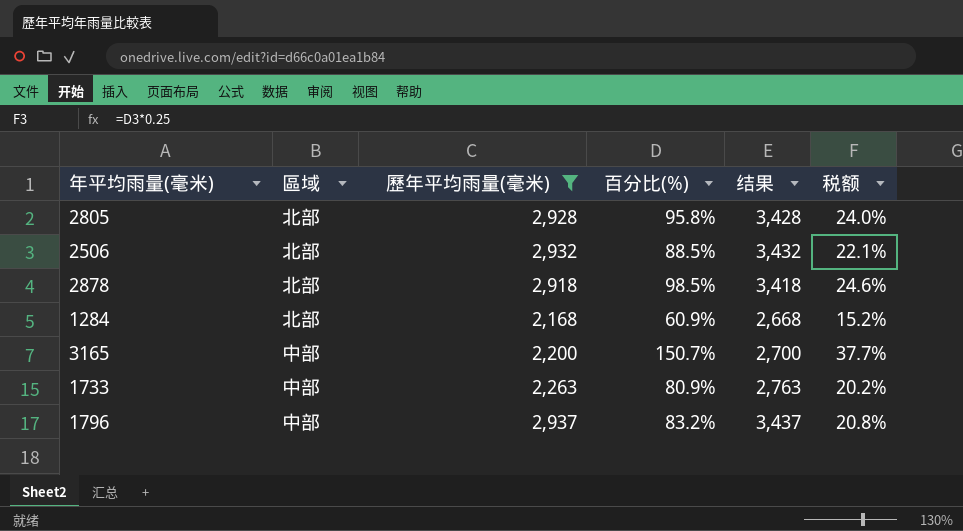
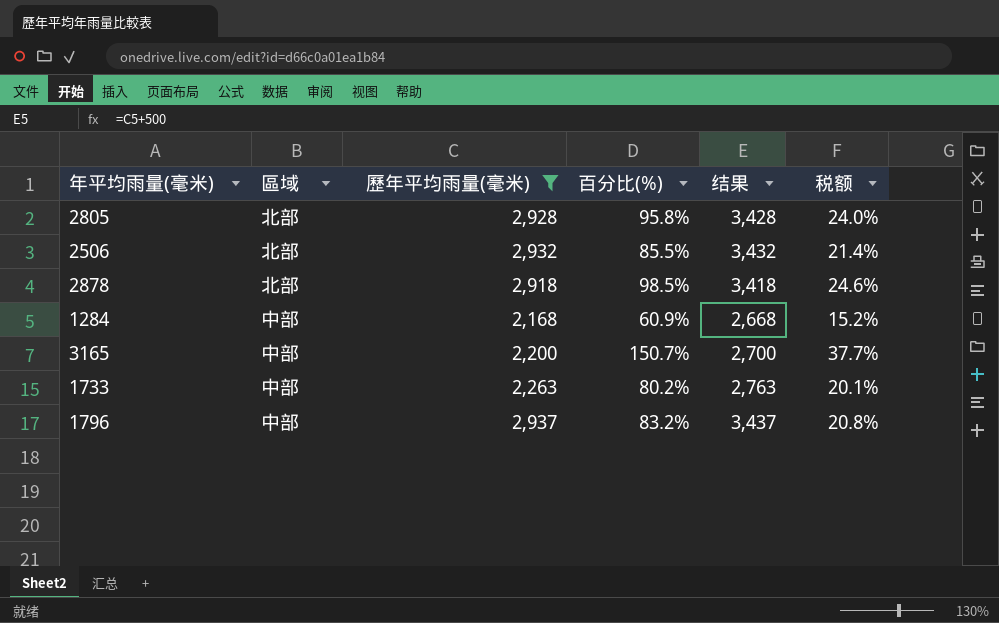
2506 | 百分比(%): 88.5% -> 85.5%
2506 | 税额: 22.1% -> 21.4%
1284 | 區域: 北部 -> 中部
1733 | 百分比(%): 80.9% -> 80.2%
1733 | 税额: 20.2% -> 20.1%

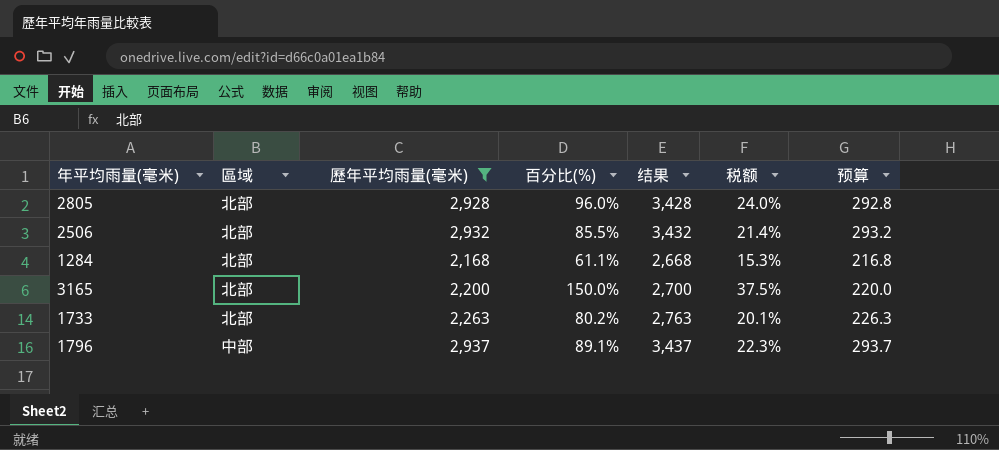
column 预算 | formula: none -> [歷年平均雨量(毫米)] * 0.1
row 2878: 北部 | 2,918 | 98.5% | 3,418 | 24.6% -> none
2805 | 百分比(%): 95.8% -> 96.0%
1284 | 區域: 中部 -> 北部
1284 | 百分比(%): 60.9% -> 61.1%
1284 | 税额: 15.2% -> 15.3%
3165 | 區域: 中部 -> 北部
3165 | 百分比(%): 150.7% -> 150.0%
3165 | 税额: 37.7% -> 37.5%
1733 | 區域: 中部 -> 北部
1796 | 百分比(%): 83.2% -> 89.1%
1796 | 税额: 20.8% -> 22.3%

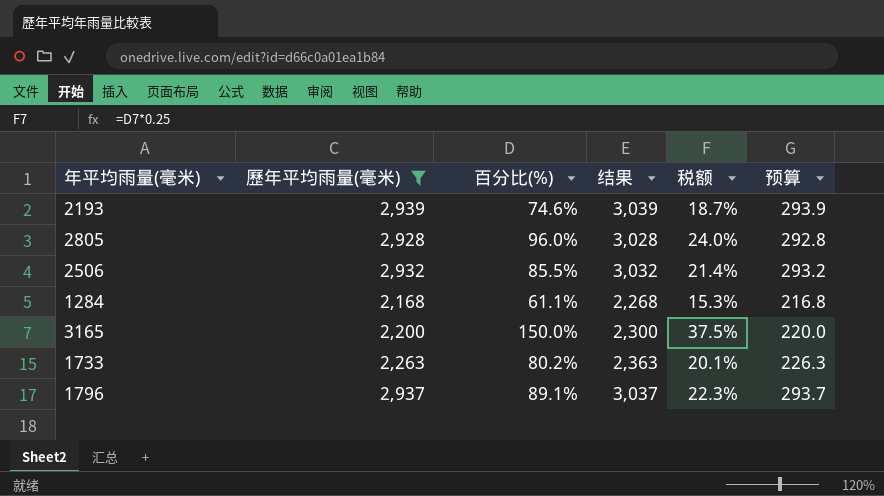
column 區域 | position: 2 -> none
column 结果 | formula: [歷年平均雨量(毫米)] + 500 -> [歷年平均雨量(毫米)] + 100
row 2193: none -> 2,939 | 74.6% | 3,039 | 18.7% | 293.9

